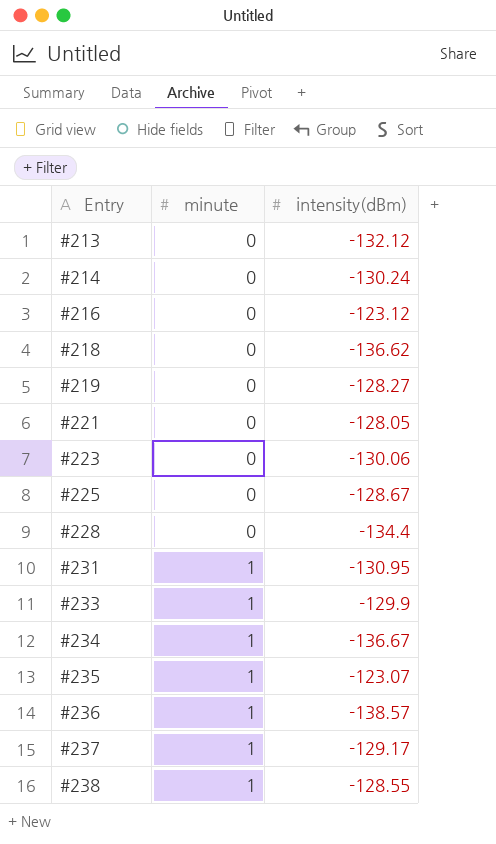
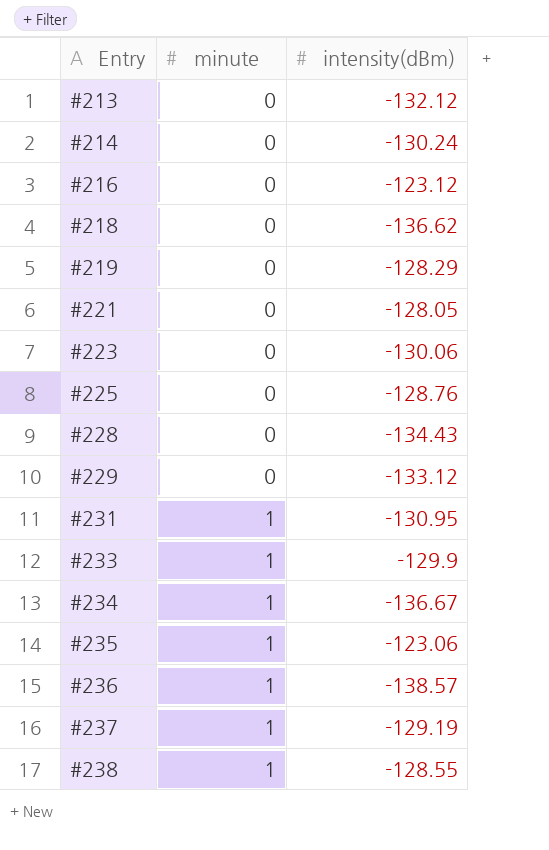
#219 | intensity(dBm): -128.27 -> -128.29
#225 | intensity(dBm): -128.67 -> -128.76
#228 | intensity(dBm): -134.4 -> -134.43
row #229: none -> 0 | -133.12
#235 | intensity(dBm): -123.07 -> -123.06
#237 | intensity(dBm): -129.17 -> -129.19

